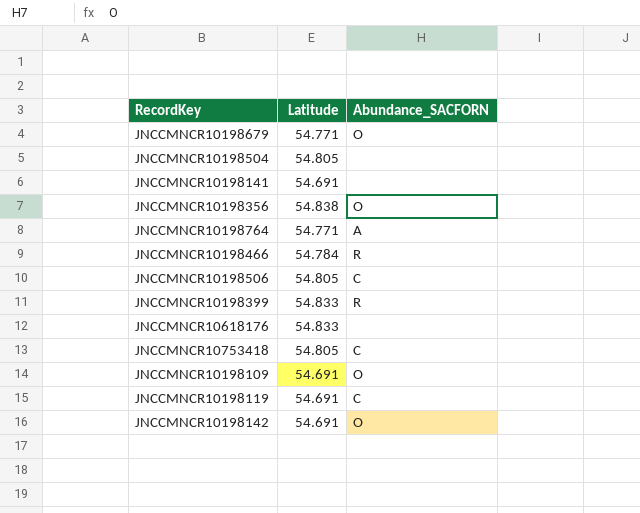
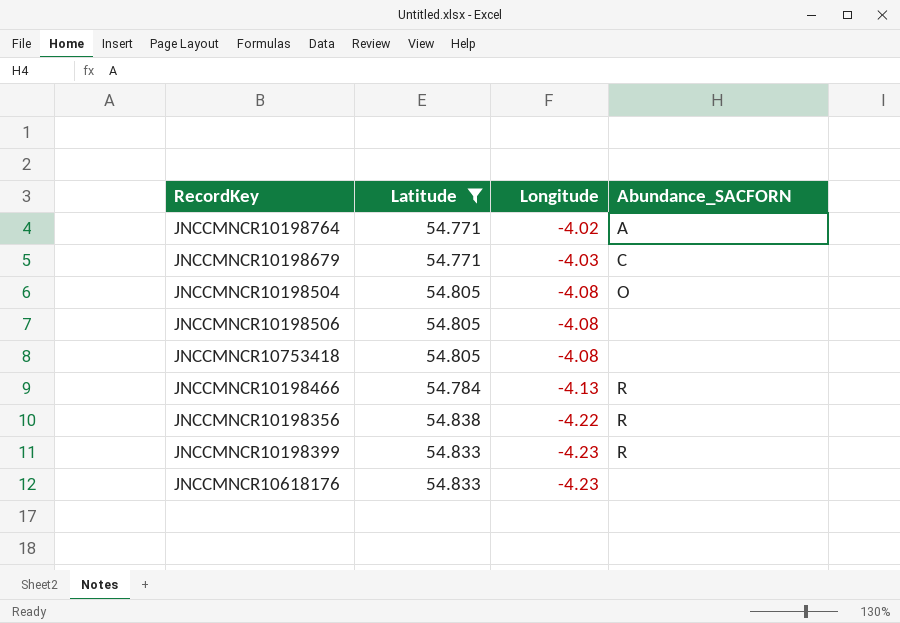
filter: none -> Latitude != 54.691
row order: none -> Longitude descending
column Longitude | position: none -> 3
JNCCMNCR10198679 | Abundance_SACFORN: O -> C
JNCCMNCR10198504 | Abundance_SACFORN: none -> O
JNCCMNCR10198506 | Abundance_SACFORN: C -> none
JNCCMNCR10753418 | Abundance_SACFORN: C -> none
JNCCMNCR10198356 | Abundance_SACFORN: O -> R

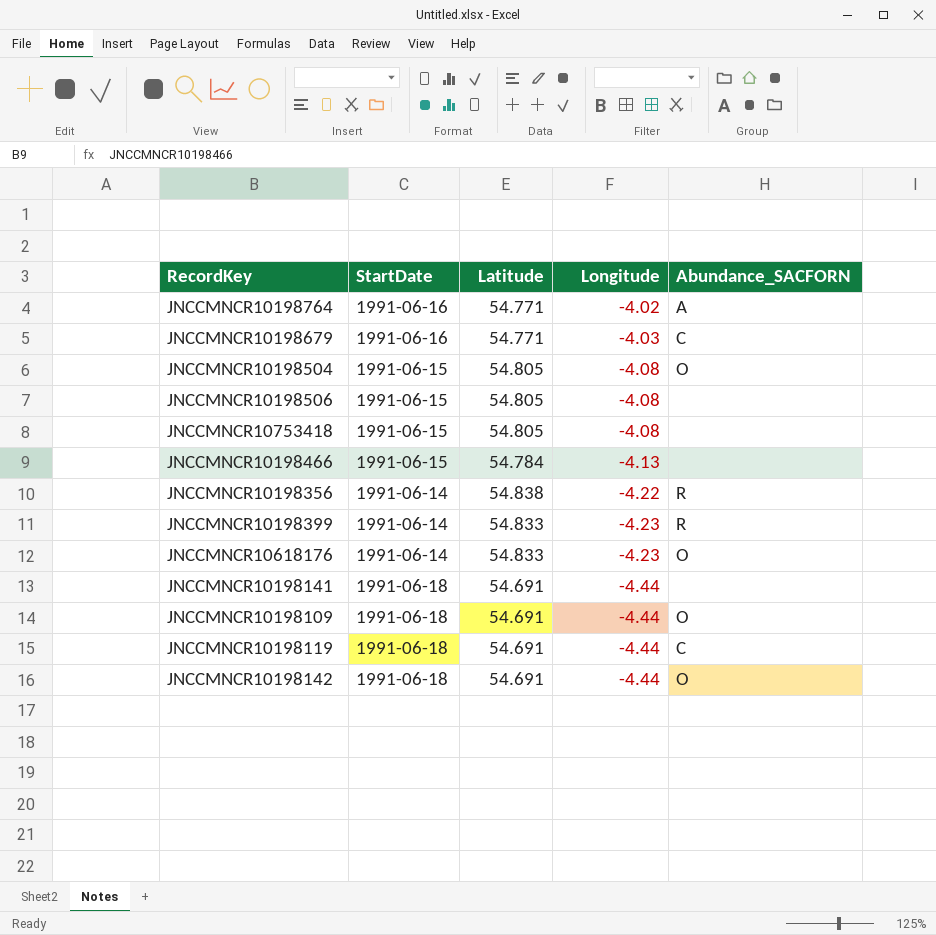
filter: Latitude != 54.691 -> none
column StartDate | position: none -> 2
JNCCMNCR10198466 | Abundance_SACFORN: R -> none
JNCCMNCR10618176 | Abundance_SACFORN: none -> O

